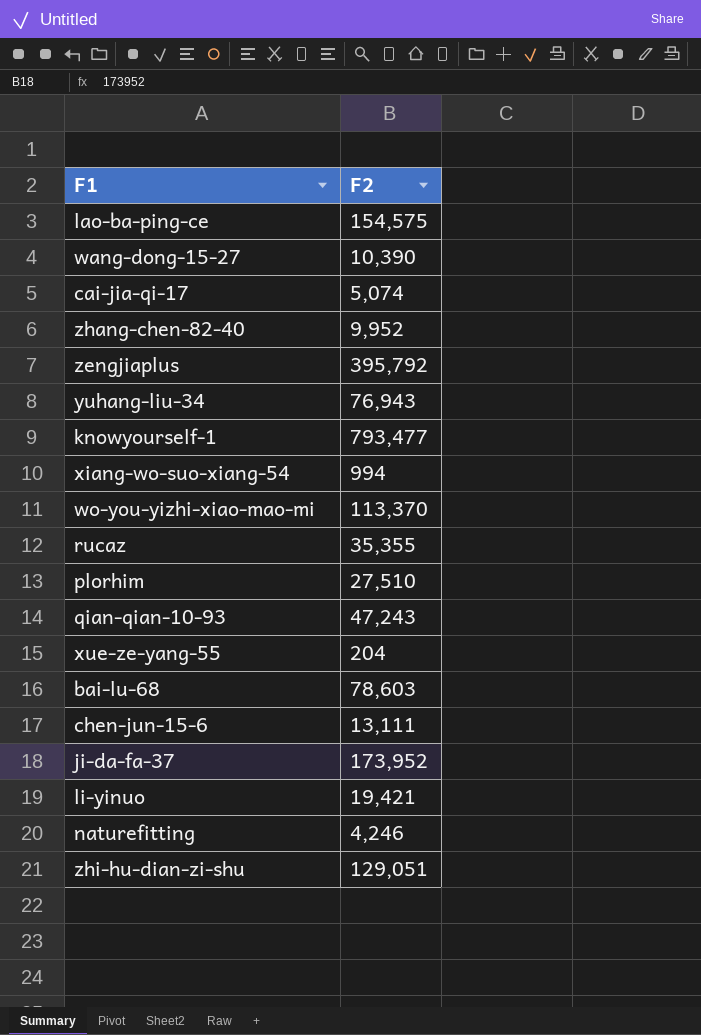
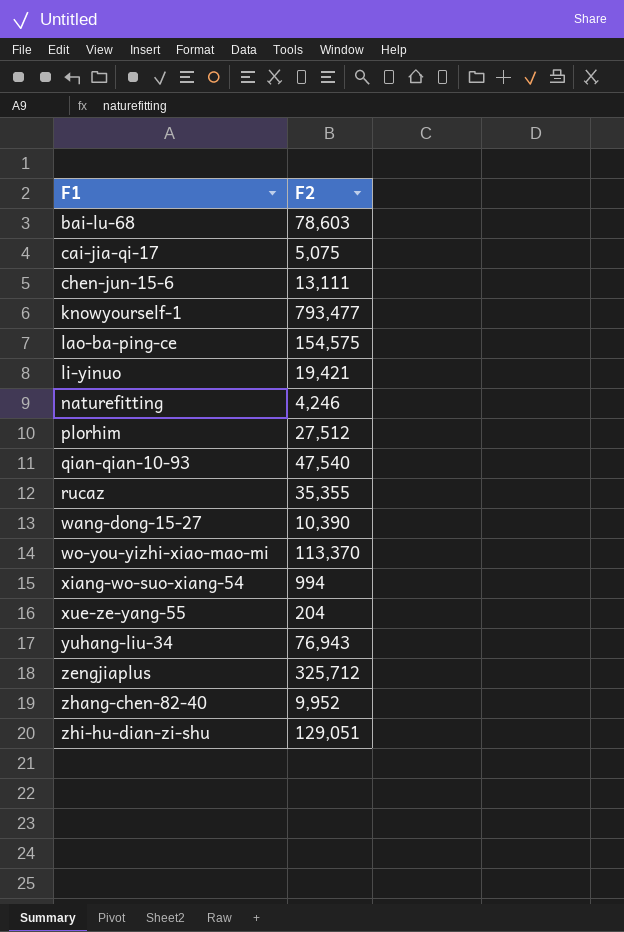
row order: none -> F1 ascending
row ji-da-fa-37: 173,952 -> none
cai-jia-qi-17 | F2: 5,074 -> 5,075
plorhim | F2: 27,510 -> 27,512
qian-qian-10-93 | F2: 47,243 -> 47,540
zengjiaplus | F2: 395,792 -> 325,712

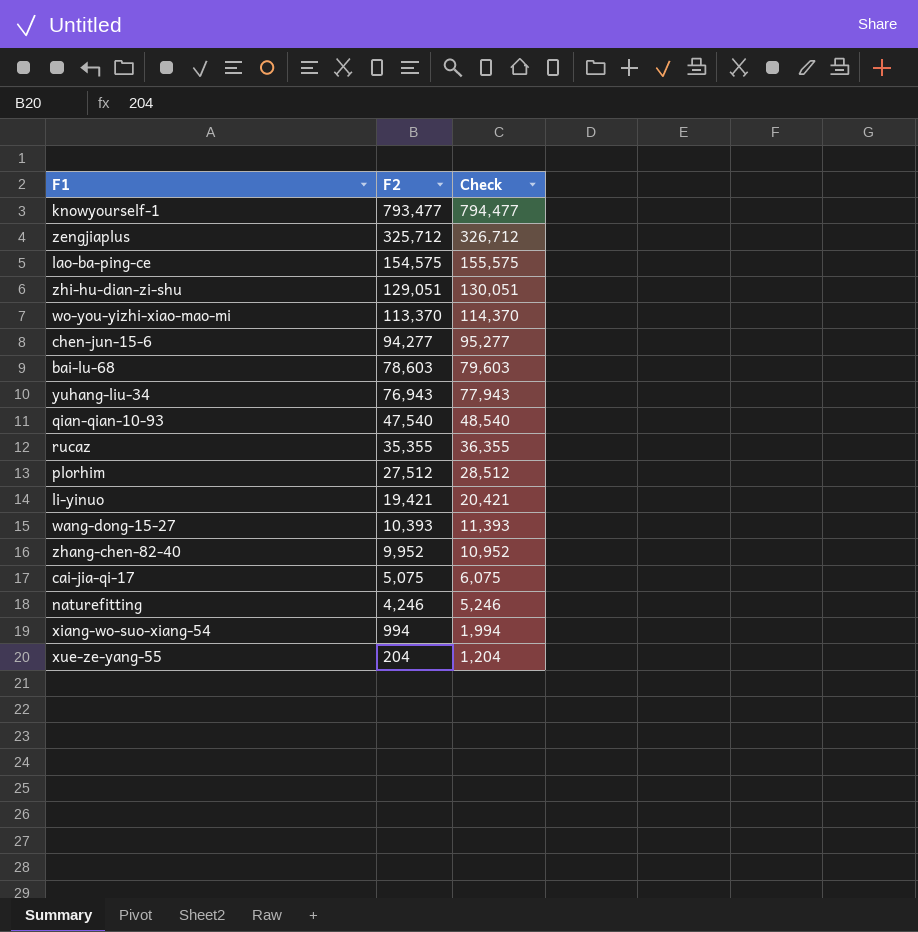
row order: F1 ascending -> F2 descending
column Check | formula: none -> [F2] + 1000
chen-jun-15-6 | F2: 13,111 -> 94,277
wang-dong-15-27 | F2: 10,390 -> 10,393

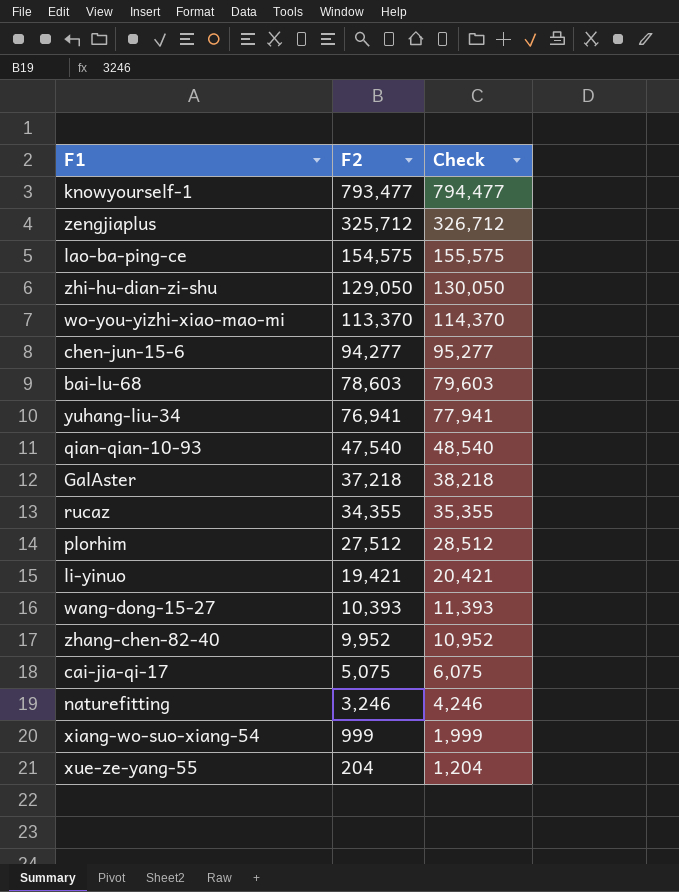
zhi-hu-dian-zi-shu | F2: 129,051 -> 129,050
zhi-hu-dian-zi-shu | Check: 130,051 -> 130,050
yuhang-liu-34 | F2: 76,943 -> 76,941
yuhang-liu-34 | Check: 77,943 -> 77,941
row GalAster: none -> 37,218 | 38,218
rucaz | F2: 35,355 -> 34,355
rucaz | Check: 36,355 -> 35,355
naturefitting | F2: 4,246 -> 3,246
naturefitting | Check: 5,246 -> 4,246
xiang-wo-suo-xiang-54 | F2: 994 -> 999
xiang-wo-suo-xiang-54 | Check: 1,994 -> 1,999

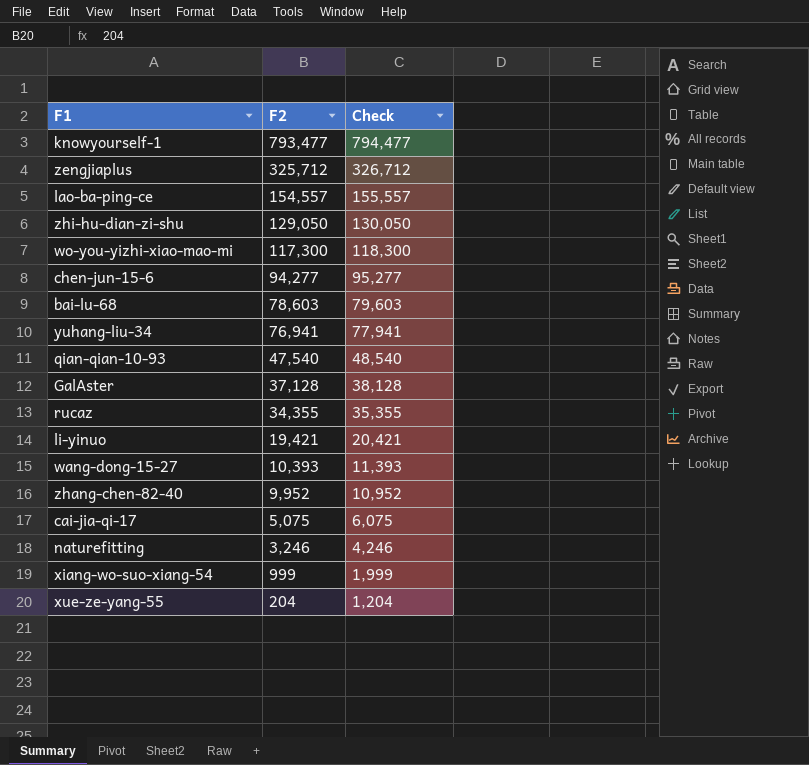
row plorhim: 27,512 | 28,512 -> none
lao-ba-ping-ce | F2: 154,575 -> 154,557
lao-ba-ping-ce | Check: 155,575 -> 155,557
wo-you-yizhi-xiao-mao-mi | F2: 113,370 -> 117,300
wo-you-yizhi-xiao-mao-mi | Check: 114,370 -> 118,300
GalAster | F2: 37,218 -> 37,128
GalAster | Check: 38,218 -> 38,128

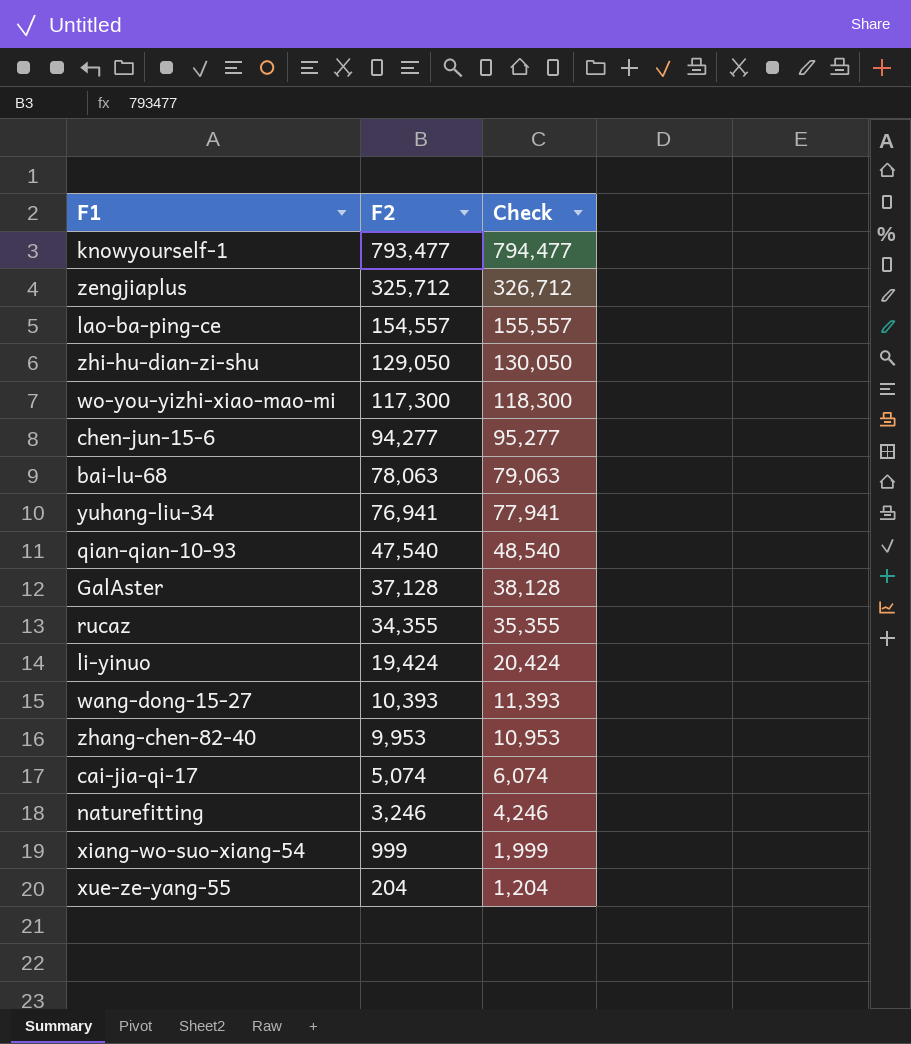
bai-lu-68 | F2: 78,603 -> 78,063
bai-lu-68 | Check: 79,603 -> 79,063
li-yinuo | F2: 19,421 -> 19,424
li-yinuo | Check: 20,421 -> 20,424
zhang-chen-82-40 | F2: 9,952 -> 9,953
zhang-chen-82-40 | Check: 10,952 -> 10,953
cai-jia-qi-17 | F2: 5,075 -> 5,074
cai-jia-qi-17 | Check: 6,075 -> 6,074

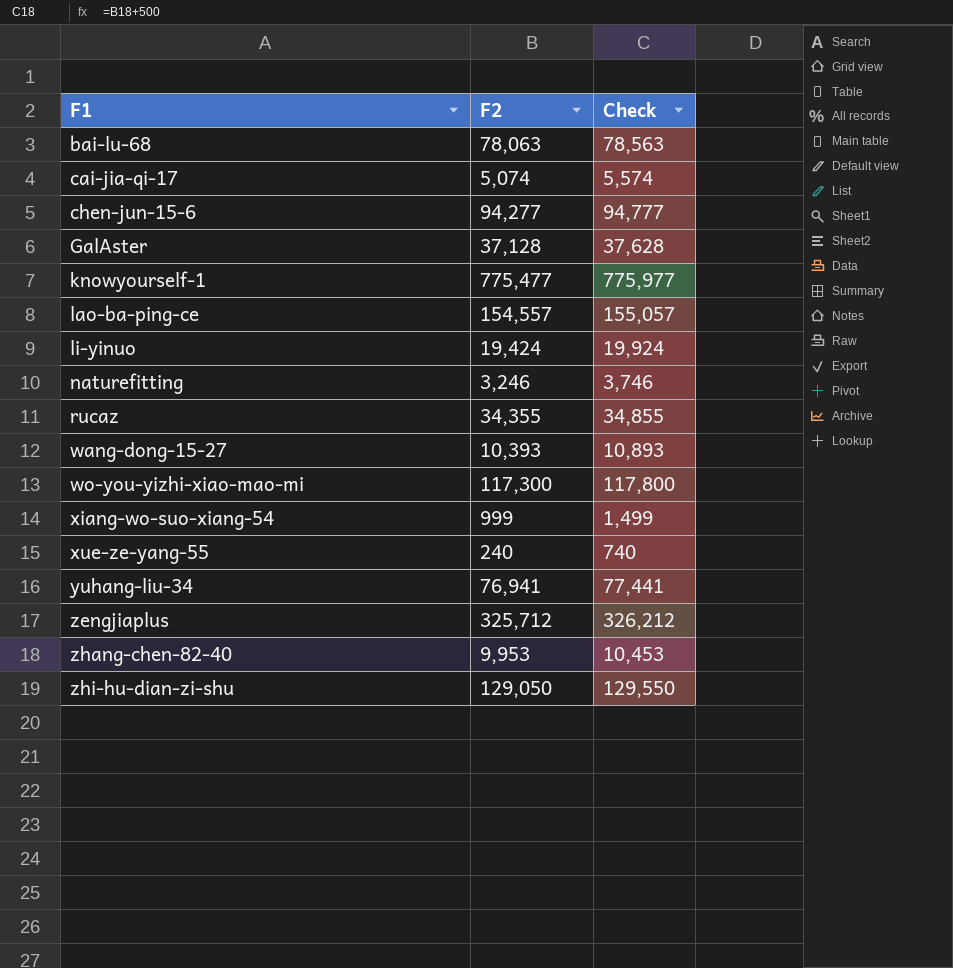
row order: F2 descending -> F1 ascending
column Check | formula: [F2] + 1000 -> [F2] + 500
row qian-qian-10-93: 47,540 | 48,540 -> none
knowyourself-1 | F2: 793,477 -> 775,477
xue-ze-yang-55 | F2: 204 -> 240

